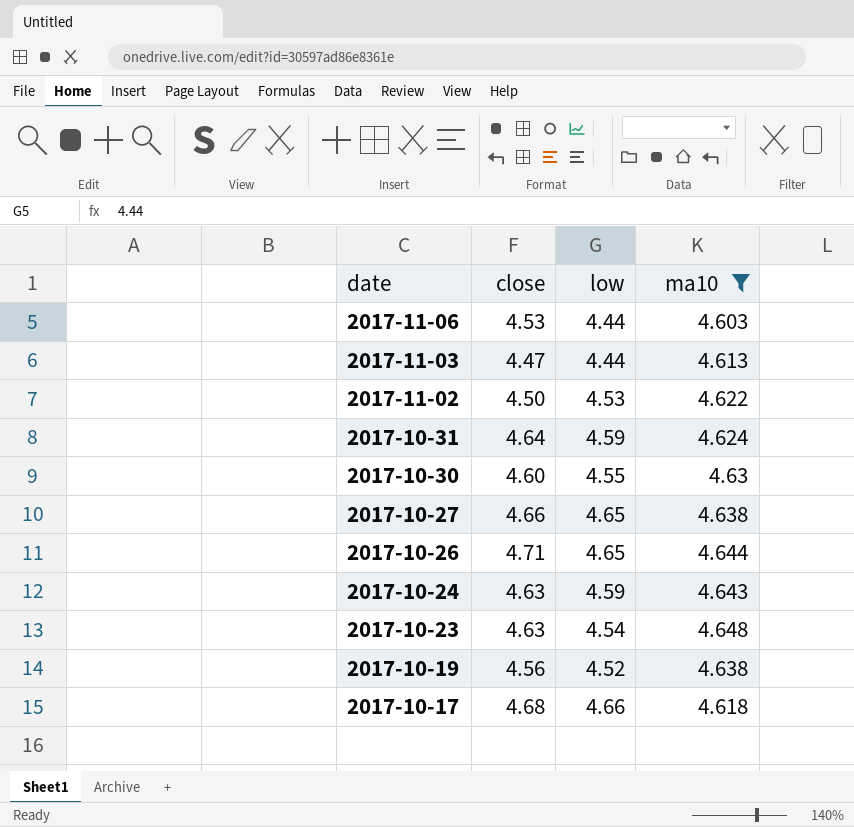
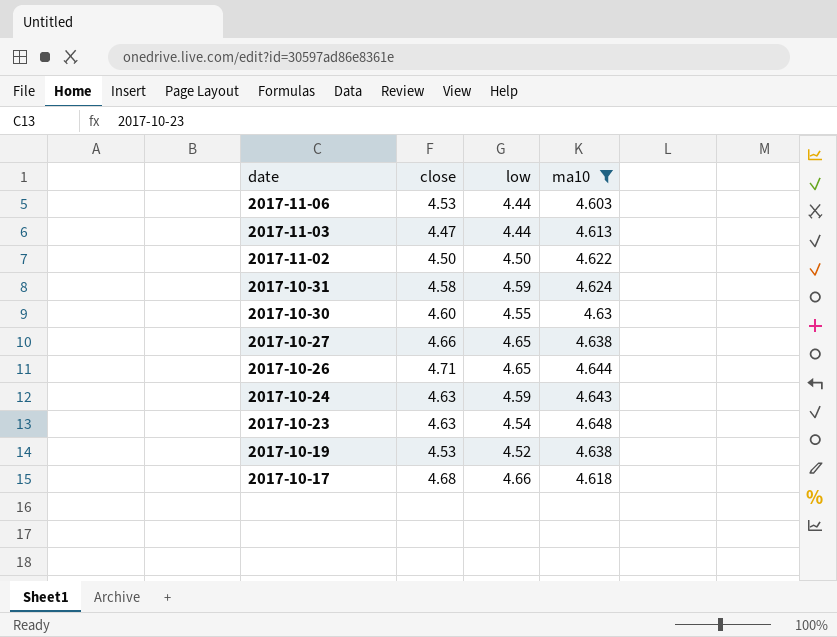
2017-11-02 | low: 4.53 -> 4.50
2017-10-31 | close: 4.64 -> 4.58
2017-10-19 | close: 4.56 -> 4.53

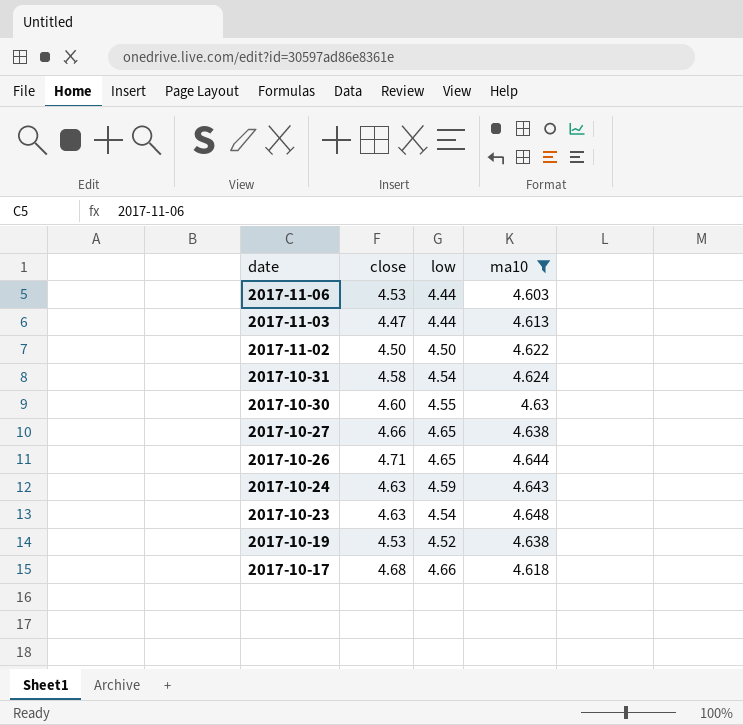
2017-10-31 | low: 4.59 -> 4.54

